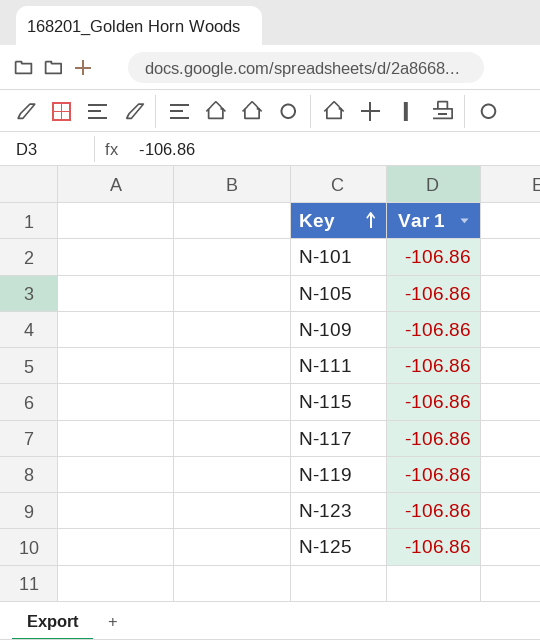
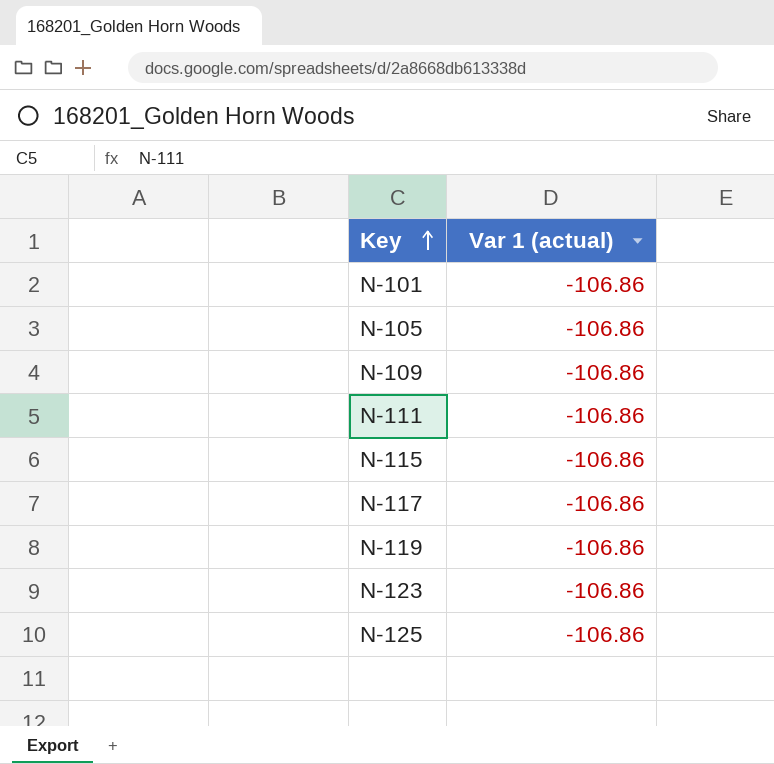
column name: Var 1 -> Var 1 (actual)

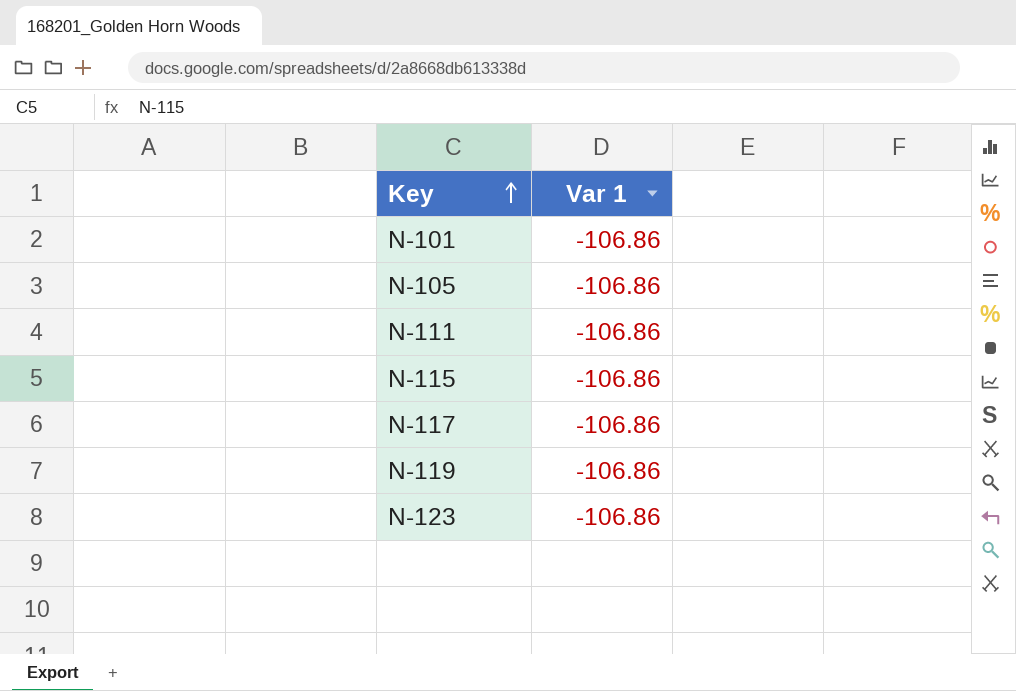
column name: Var 1 (actual) -> Var 1
row N-109: -106.86 -> none
row N-125: -106.86 -> none

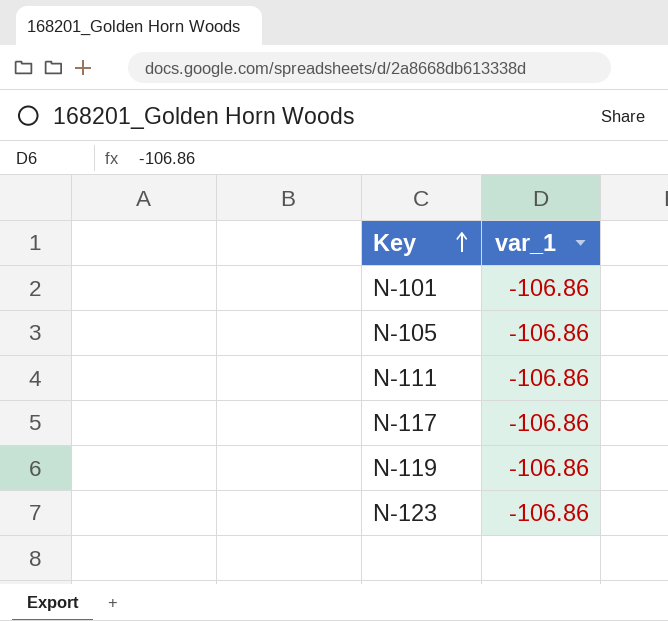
column name: Var 1 -> var_1
row N-115: -106.86 -> none

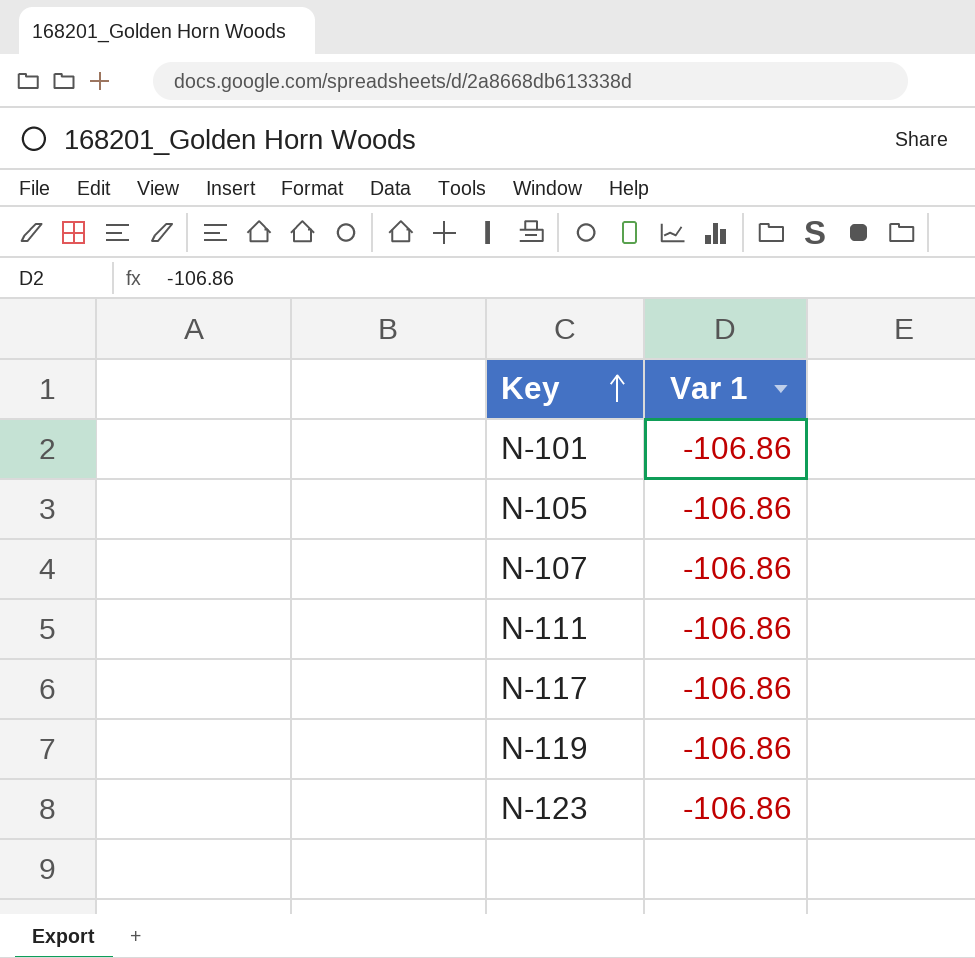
column name: var_1 -> Var 1
row N-107: none -> -106.86

